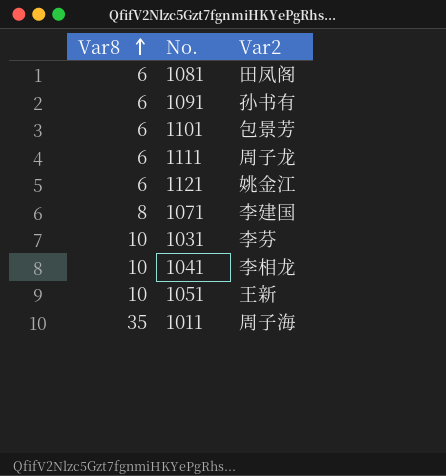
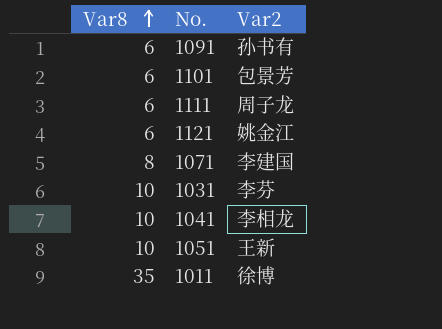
row 1081: 6 | 田凤阁 -> none
1011 | Var2: 周子海 -> 徐博

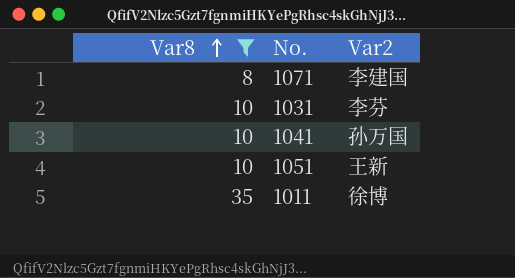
filter: none -> Var8 != 6
1041 | Var2: 李相龙 -> 孙万国

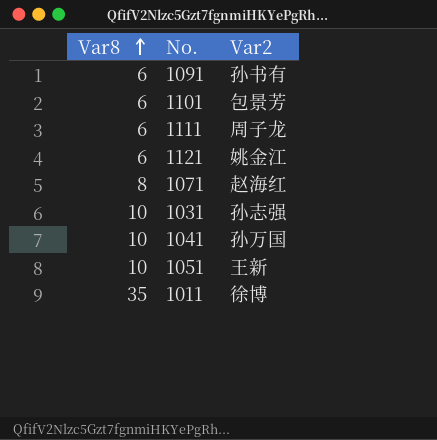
filter: Var8 != 6 -> none
1071 | Var2: 李建国 -> 赵海红
1031 | Var2: 李芬 -> 孙志强

